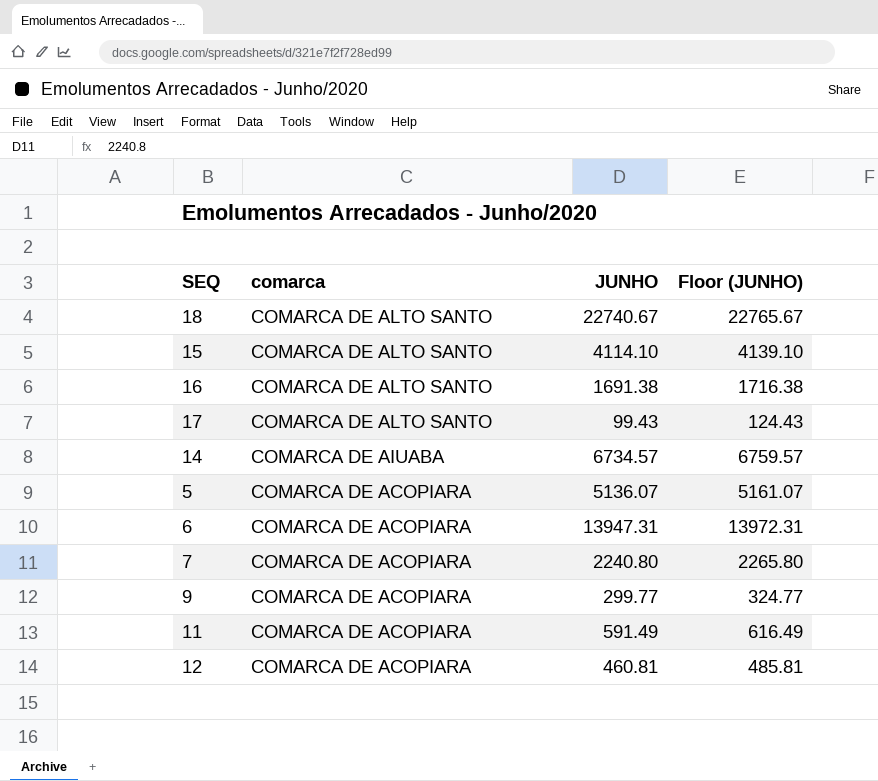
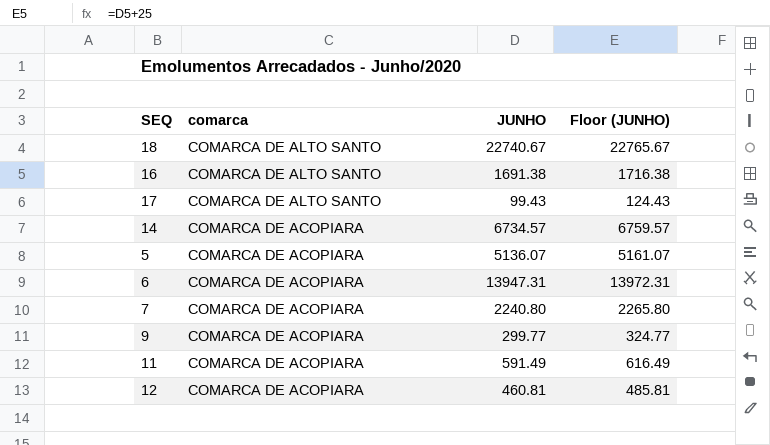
row 15: COMARCA DE ALTO SANTO | 4114.10 | 4139.10 -> none
14 | comarca: COMARCA DE AIUABA -> COMARCA DE ACOPIARA

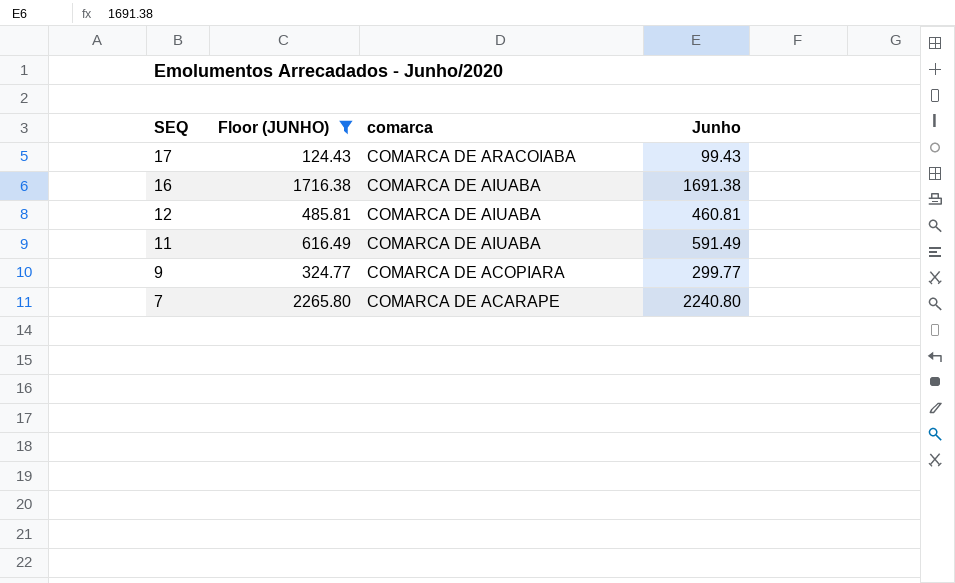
filter: none -> Floor (JUNHO) <= 2265.80
row order: comarca descending -> SEQ descending
column Floor (JUNHO) | position: 4 -> 2
column name: JUNHO -> Junho
17 | comarca: COMARCA DE ALTO SANTO -> COMARCA DE ARACOIABA
16 | comarca: COMARCA DE ALTO SANTO -> COMARCA DE AIUABA
12 | comarca: COMARCA DE ACOPIARA -> COMARCA DE AIUABA
11 | comarca: COMARCA DE ACOPIARA -> COMARCA DE AIUABA
7 | comarca: COMARCA DE ACOPIARA -> COMARCA DE ACARAPE

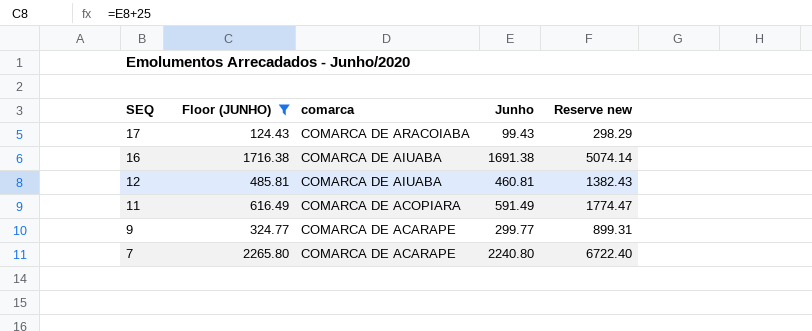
column Reserve new | formula: none -> [Junho] * 3
11 | comarca: COMARCA DE AIUABA -> COMARCA DE ACOPIARA
9 | comarca: COMARCA DE ACOPIARA -> COMARCA DE ACARAPE

